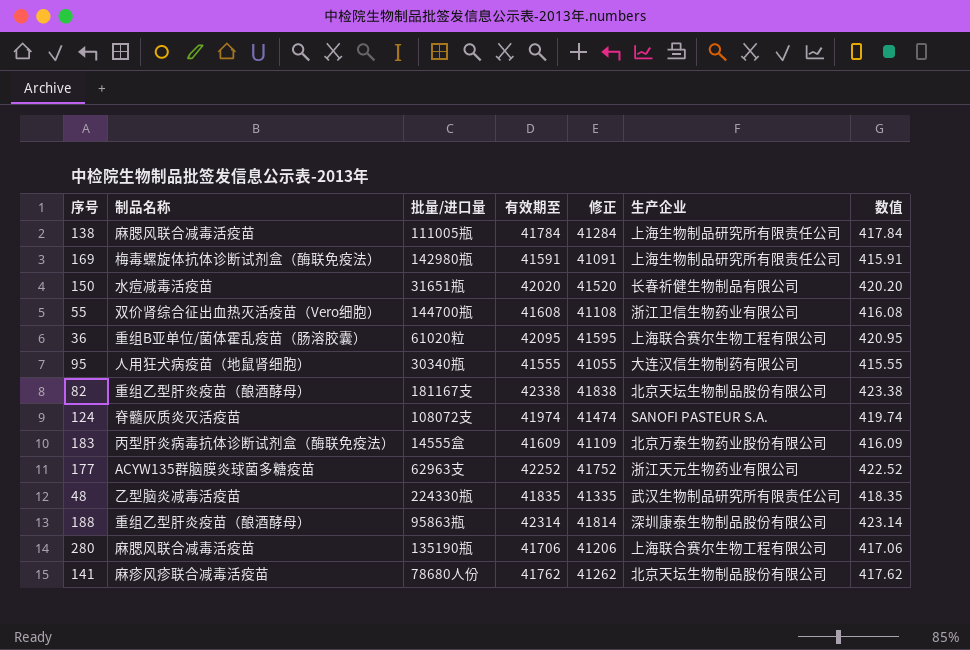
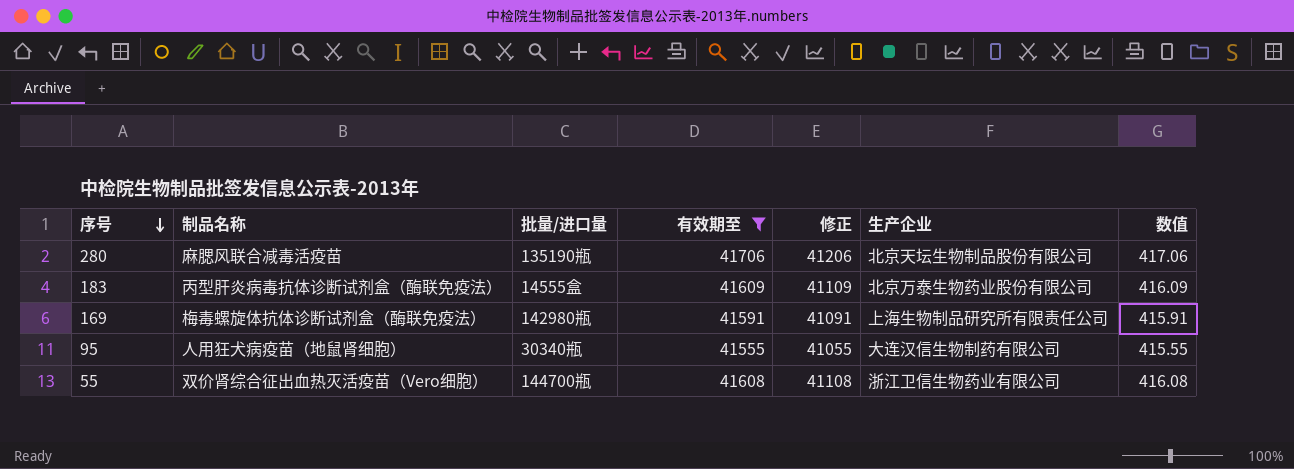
filter: none -> 有效期至 <= 41706
row order: none -> 序号 descending
280 | 生产企业: 上海联合赛尔生物工程有限公司 -> 北京天坛生物制品股份有限公司

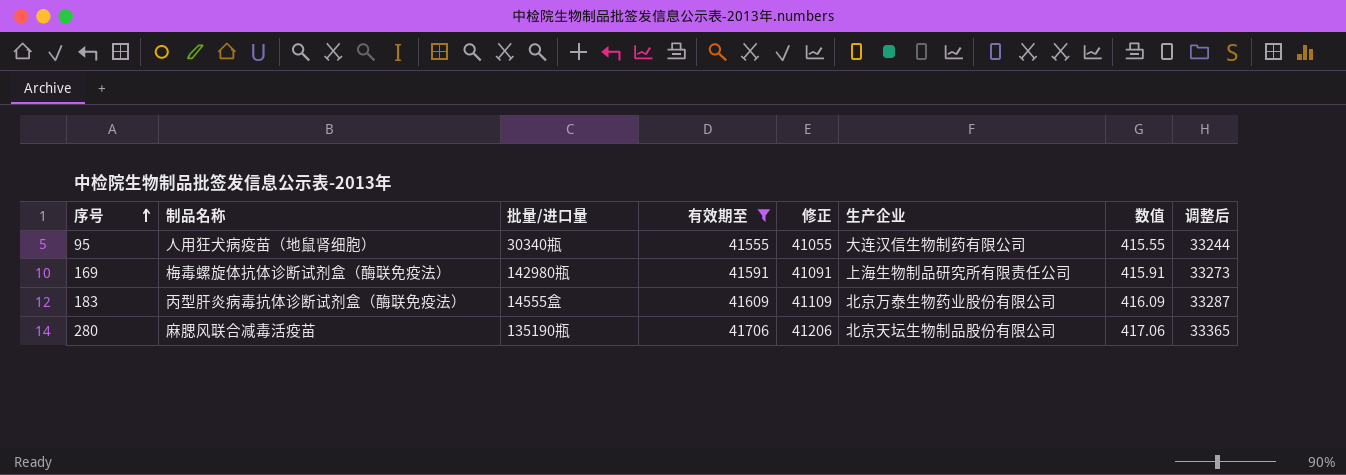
row order: 序号 descending -> 序号 ascending
column 调整后 | formula: none -> [有效期至] * 0.8
row 55: 双价肾综合征出血热灭活疫苗（Vero细胞） | 144700瓶 | 41608 | 41108 | 浙江卫信生物药业有限公司 | 416.08 -> none

